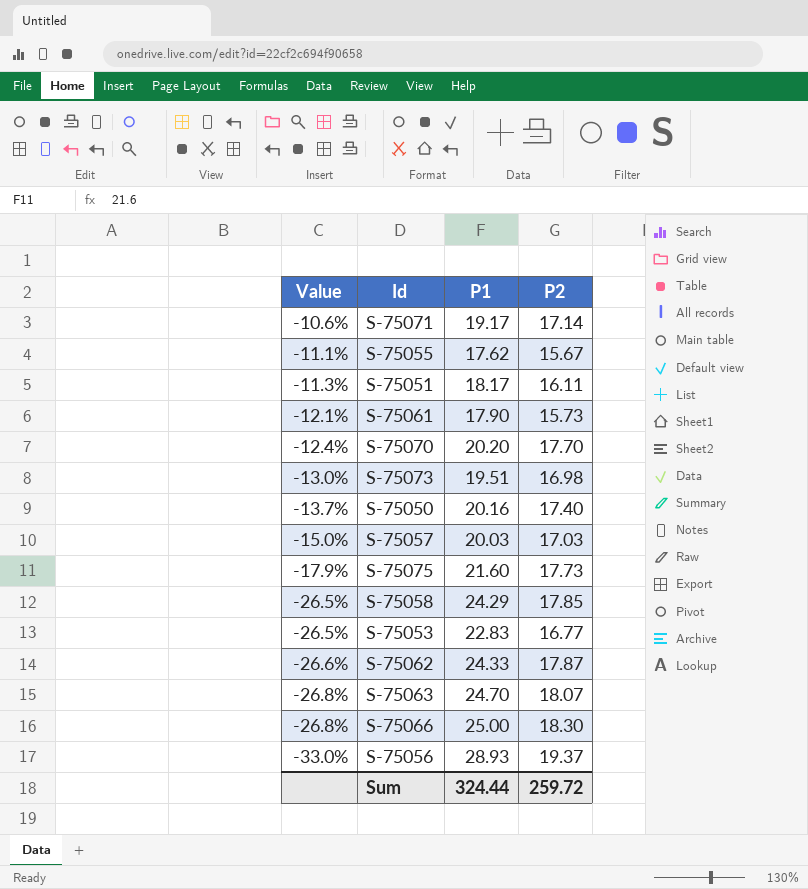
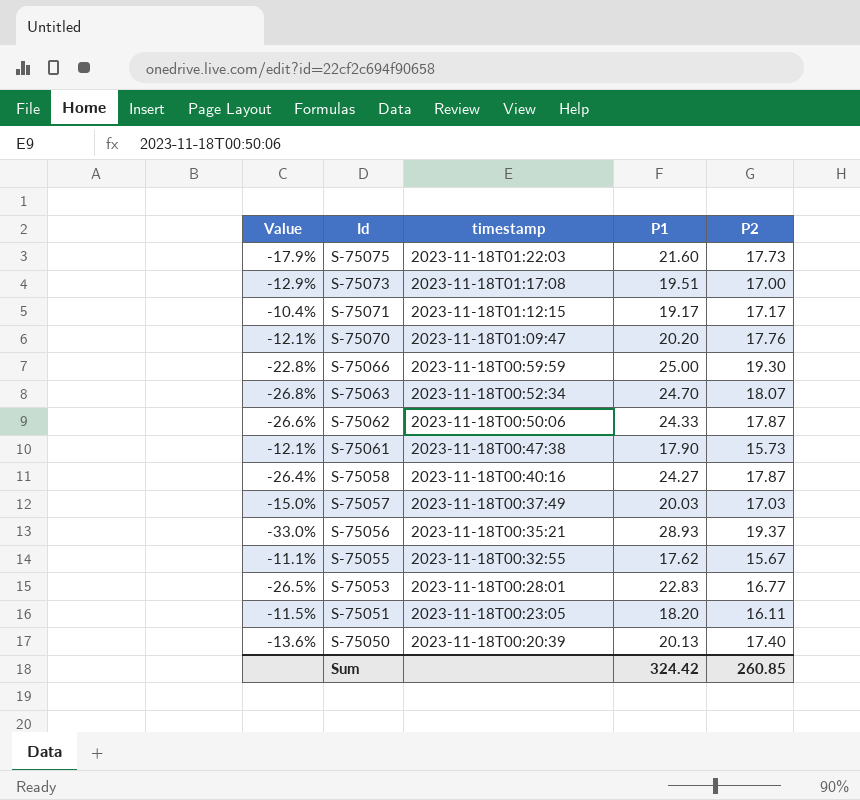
row order: Value descending -> Id descending
column timestamp | position: none -> 3
S-75073 | Value: -13.0% -> -12.9%
S-75073 | P2: 16.98 -> 17.00
S-75071 | Value: -10.6% -> -10.4%
S-75071 | P2: 17.14 -> 17.17
S-75070 | Value: -12.4% -> -12.1%
S-75070 | P2: 17.70 -> 17.76
S-75066 | Value: -26.8% -> -22.8%
S-75066 | P2: 18.30 -> 19.30
S-75058 | Value: -26.5% -> -26.4%
S-75058 | P1: 24.29 -> 24.27
S-75058 | P2: 17.85 -> 17.87
S-75051 | Value: -11.3% -> -11.5%
S-75051 | P1: 18.17 -> 18.20
S-75050 | Value: -13.7% -> -13.6%
S-75050 | P1: 20.16 -> 20.13
Sum | P1: 324.44 -> 324.42
Sum | P2: 259.72 -> 260.85

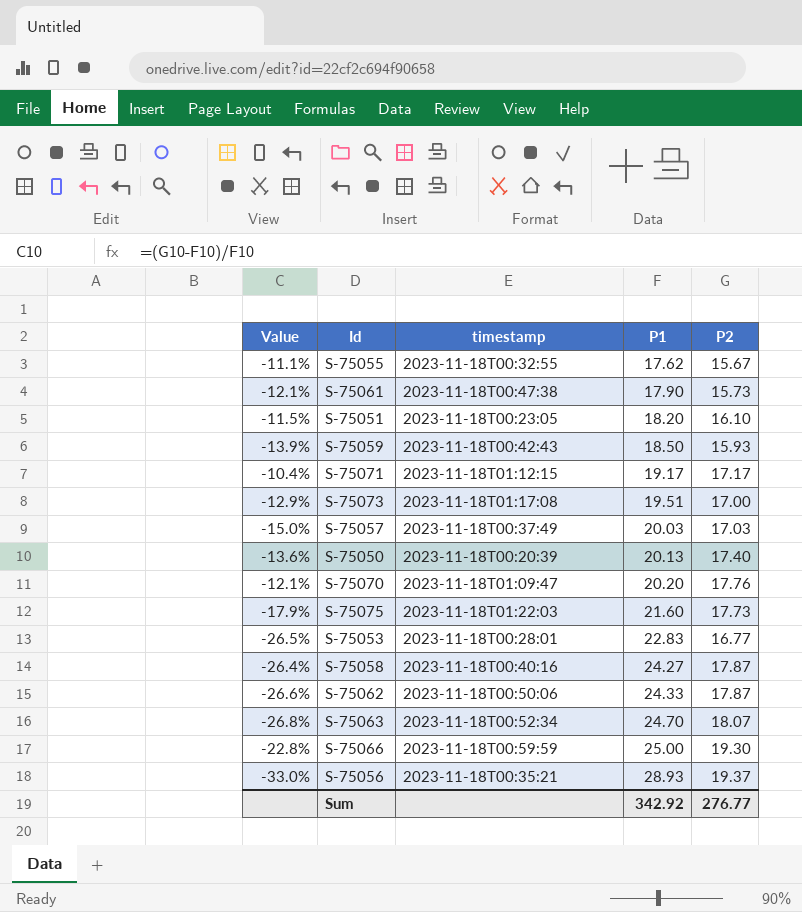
row order: Id descending -> P1 ascending
S-75051 | P2: 16.11 -> 16.10
row S-75059: none -> -13.9% | 2023-11-18T00:42:43 | 18.50 | 15.93
Sum | P1: 324.42 -> 342.92
Sum | P2: 260.85 -> 276.77

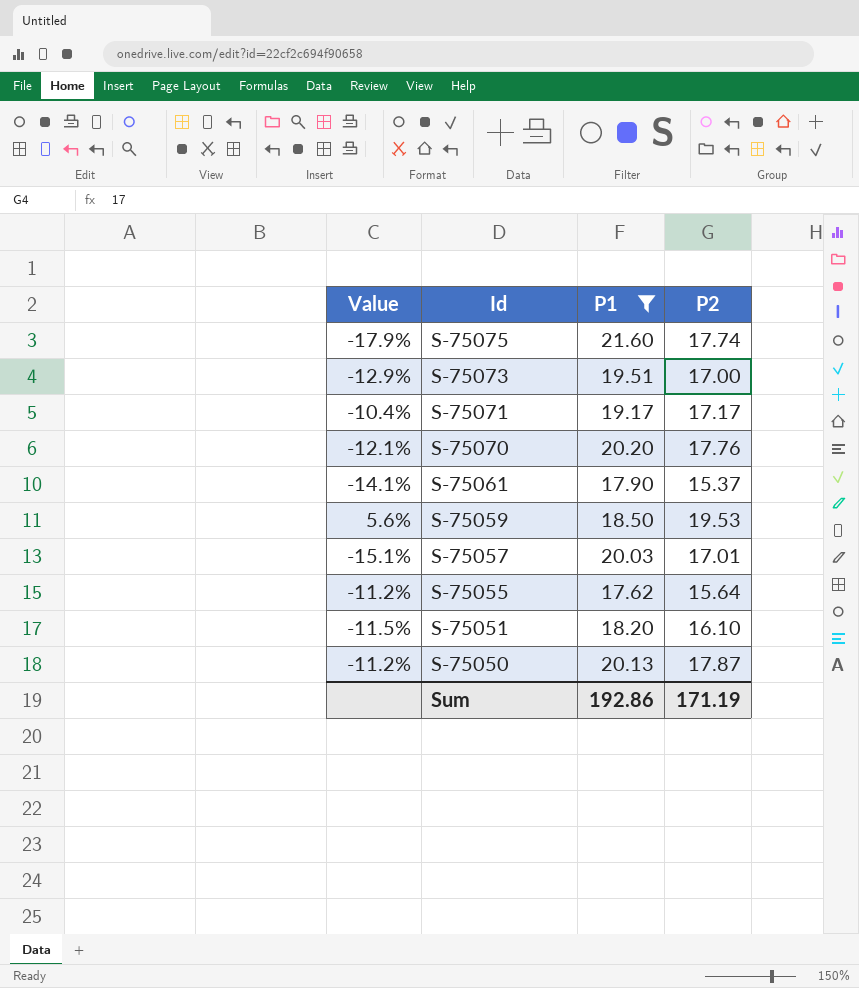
filter: none -> P1 <= 21.60
row order: P1 ascending -> Id descending
column timestamp | position: 3 -> none
S-75075 | P2: 17.73 -> 17.74
S-75061 | Value: -12.1% -> -14.1%
S-75061 | P2: 15.73 -> 15.37
S-75059 | Value: -13.9% -> 5.6%
S-75059 | P2: 15.93 -> 19.53
S-75057 | Value: -15.0% -> -15.1%
S-75057 | P2: 17.03 -> 17.01
S-75055 | Value: -11.1% -> -11.2%
S-75055 | P2: 15.67 -> 15.64
S-75050 | Value: -13.6% -> -11.2%
S-75050 | P2: 17.40 -> 17.87
Sum | P1: 342.92 -> 192.86
Sum | P2: 276.77 -> 171.19

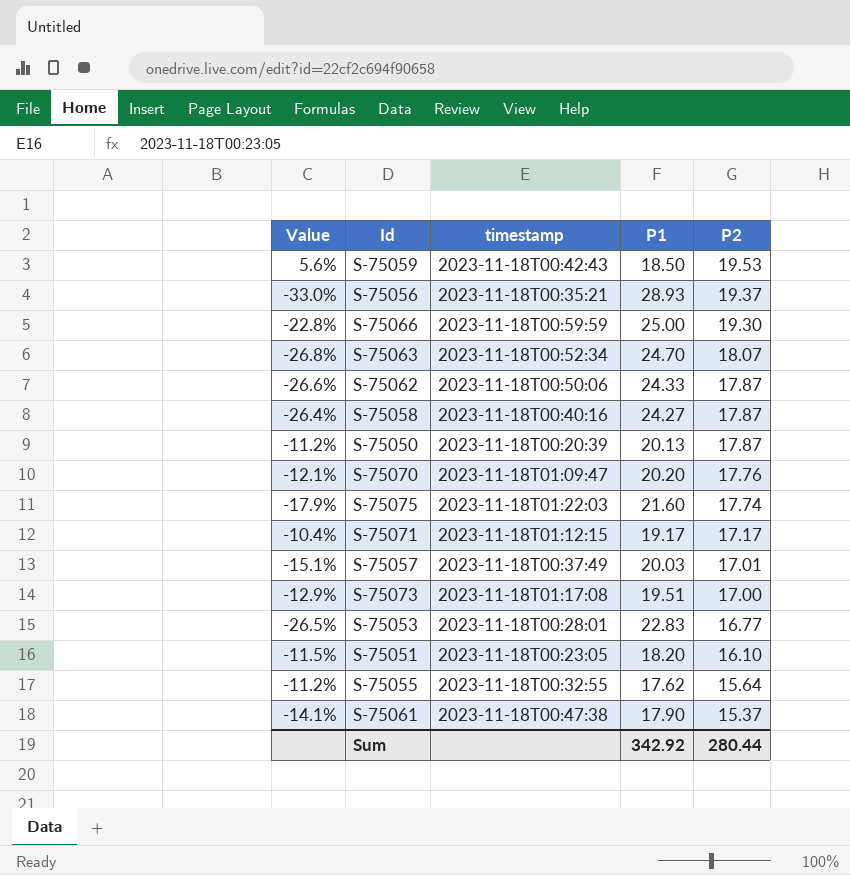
filter: P1 <= 21.60 -> none
row order: Id descending -> P2 descending
column timestamp | position: none -> 3
Sum | P1: 192.86 -> 342.92
Sum | P2: 171.19 -> 280.44

